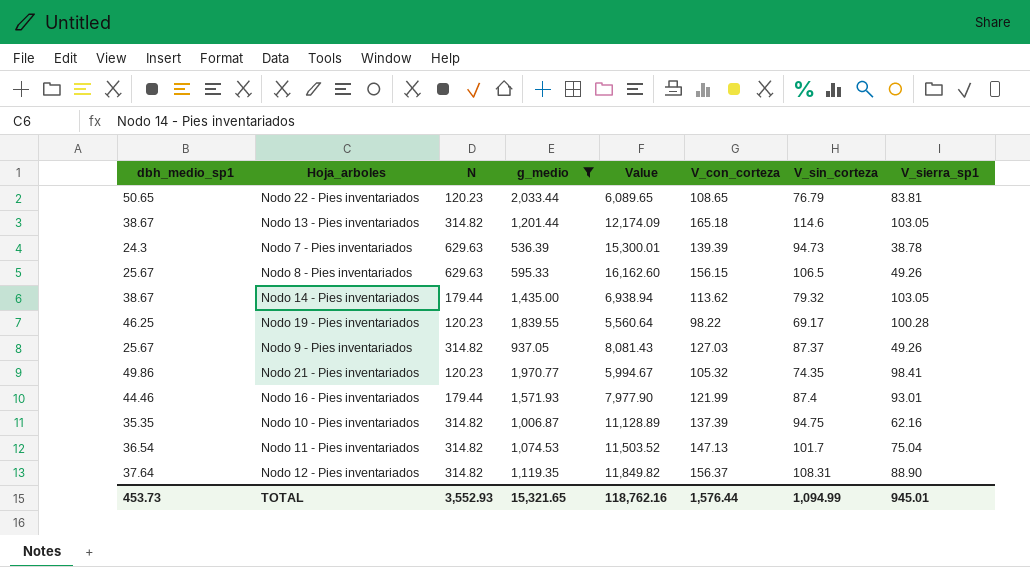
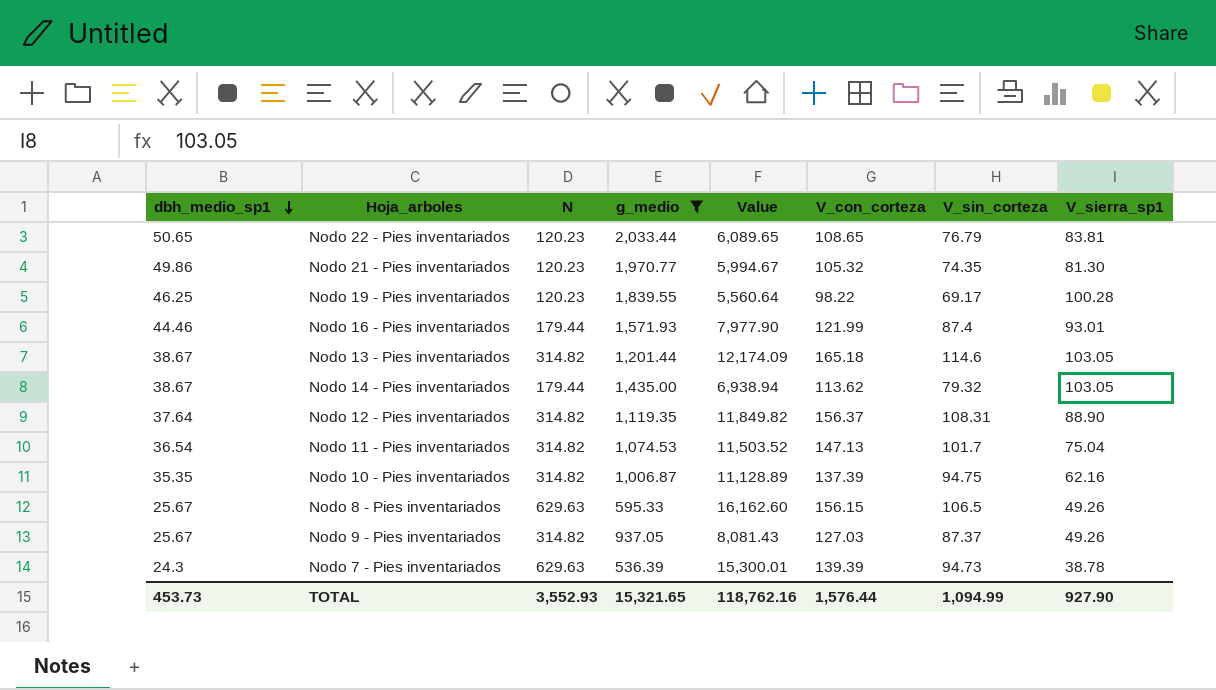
row order: none -> dbh_medio_sp1 descending
Nodo 21 - Pies inventariados | V_sierra_sp1: 98.41 -> 81.30
TOTAL | V_sierra_sp1: 945.01 -> 927.90

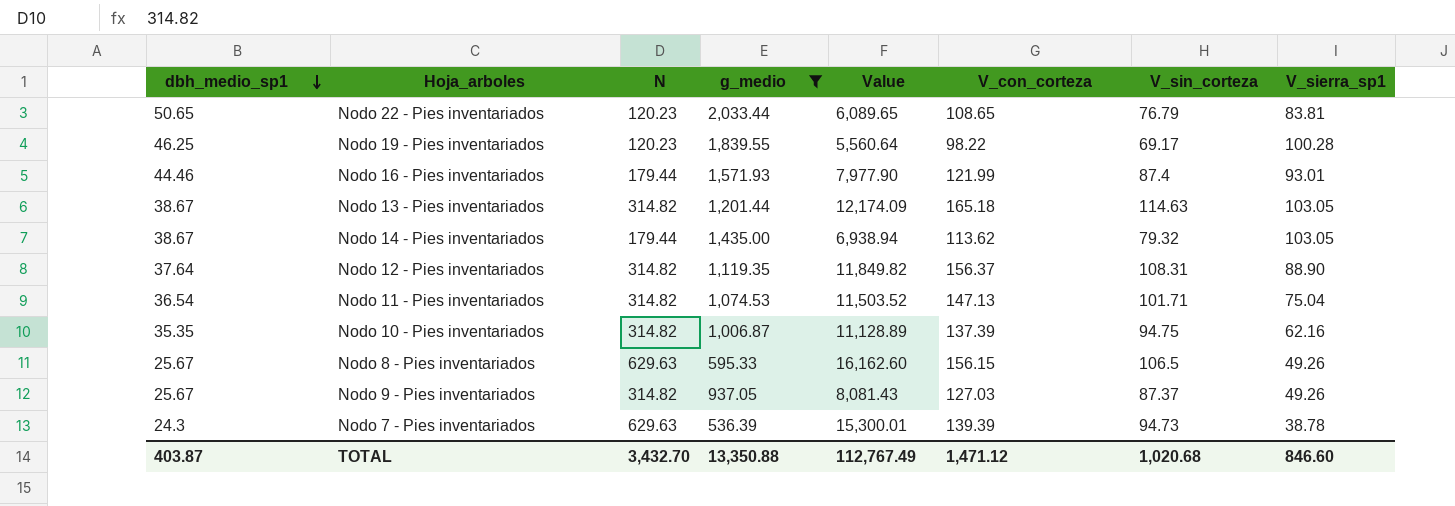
row Nodo 21 - Pies inventariados: 49.86 | 120.23 | 1,970.77 | 5,994.67 | 105.32 | 74.35 | 81.30 -> none
Nodo 13 - Pies inventariados | V_sin_corteza: 114.6 -> 114.63
Nodo 11 - Pies inventariados | V_sin_corteza: 101.7 -> 101.71
TOTAL | dbh_medio_sp1: 453.73 -> 403.87
TOTAL | N: 3,552.93 -> 3,432.70
TOTAL | g_medio: 15,321.65 -> 13,350.88
TOTAL | Value: 118,762.16 -> 112,767.49
TOTAL | V_con_corteza: 1,576.44 -> 1,471.12
TOTAL | V_sin_corteza: 1,094.99 -> 1,020.68
TOTAL | V_sierra_sp1: 927.90 -> 846.60

